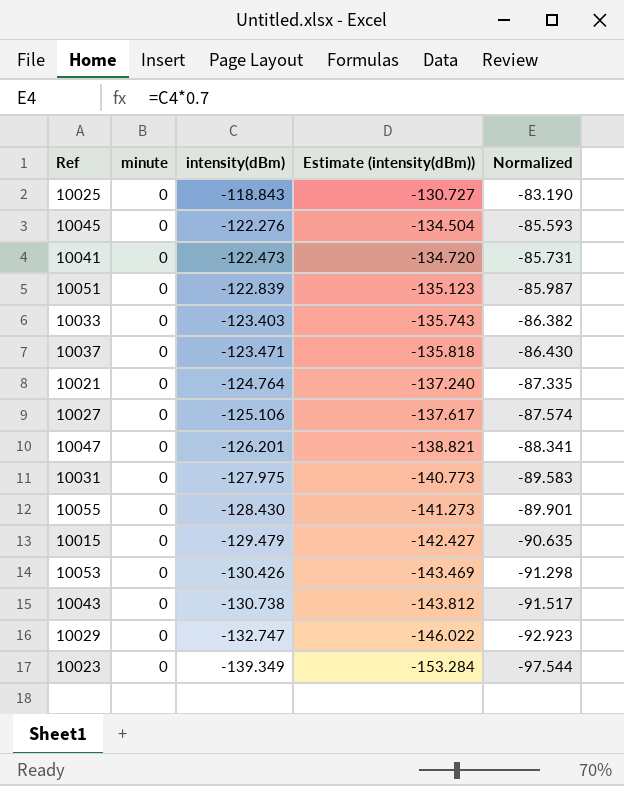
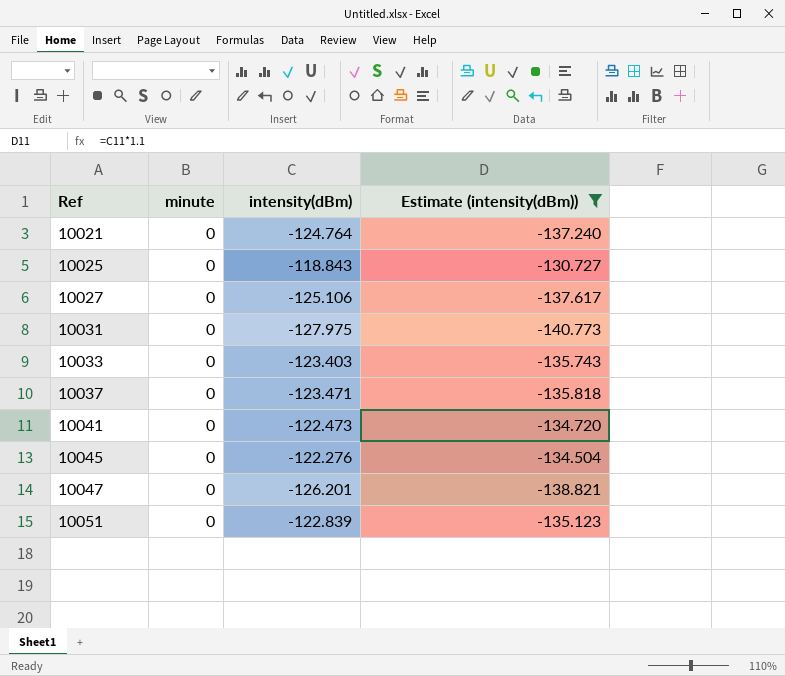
filter: none -> Estimate (intensity(dBm)) >= -140.773
row order: intensity(dBm) descending -> Ref ascending
column Normalized | formula: [intensity(dBm)] * 0.7 -> none

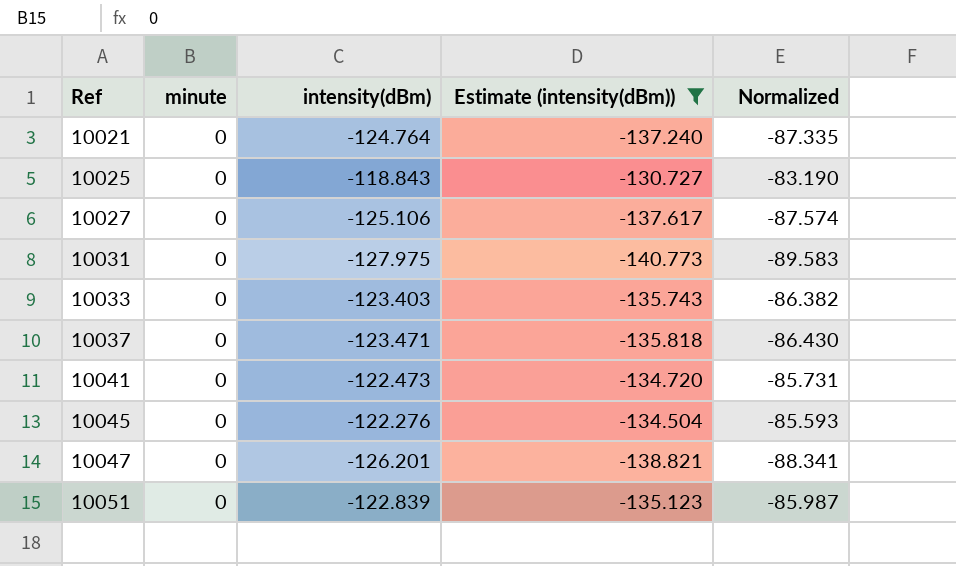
column Normalized | formula: none -> [intensity(dBm)] * 0.7

